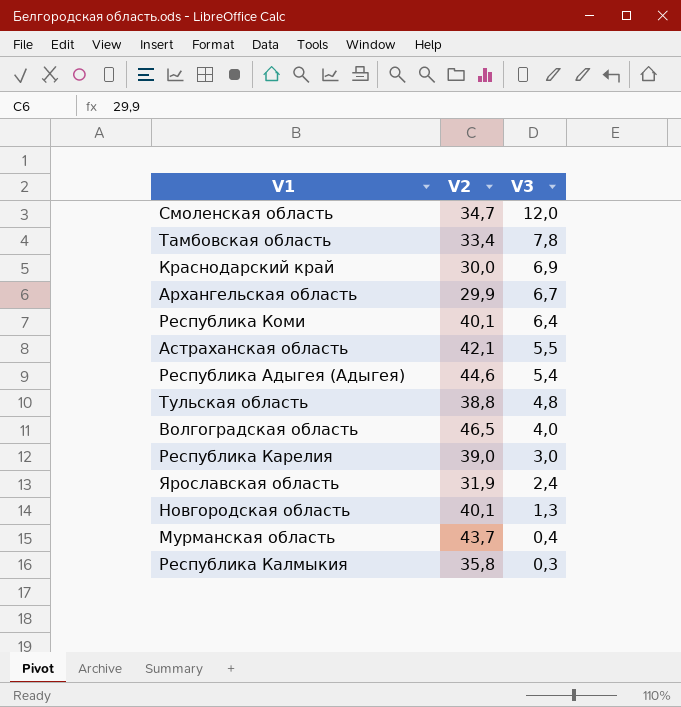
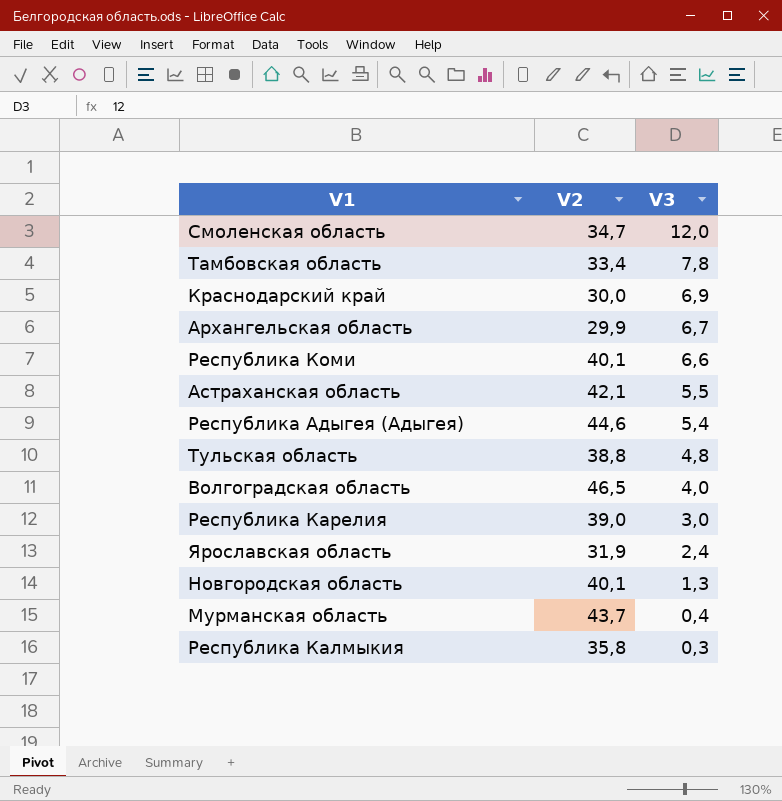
Республика Коми | V3: 6,4 -> 6,6

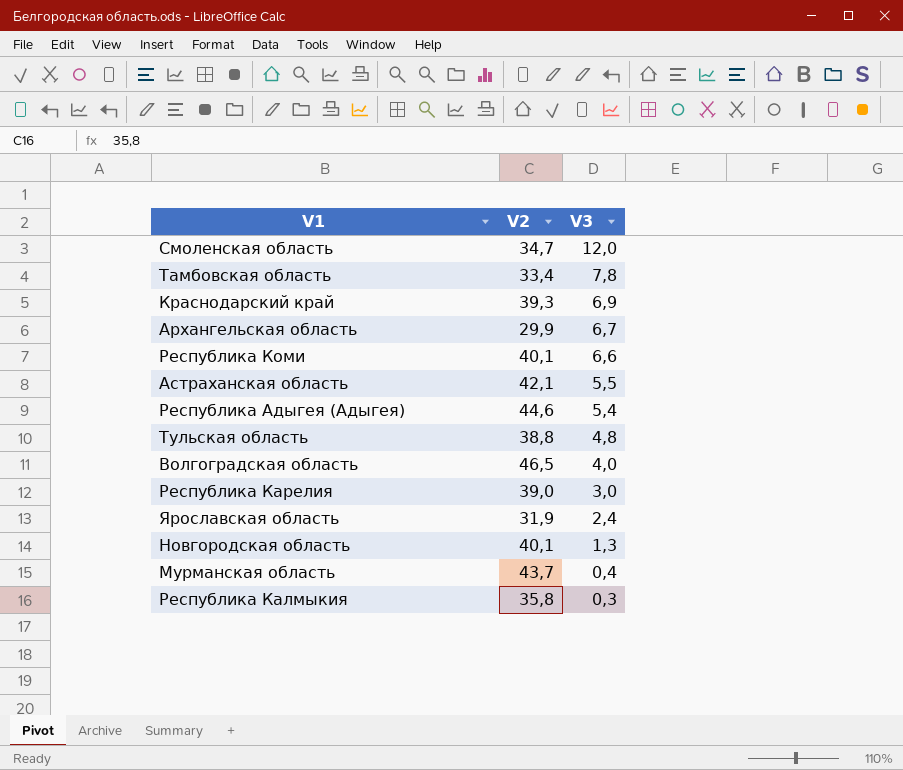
Краснодарский край | V2: 30,0 -> 39,3

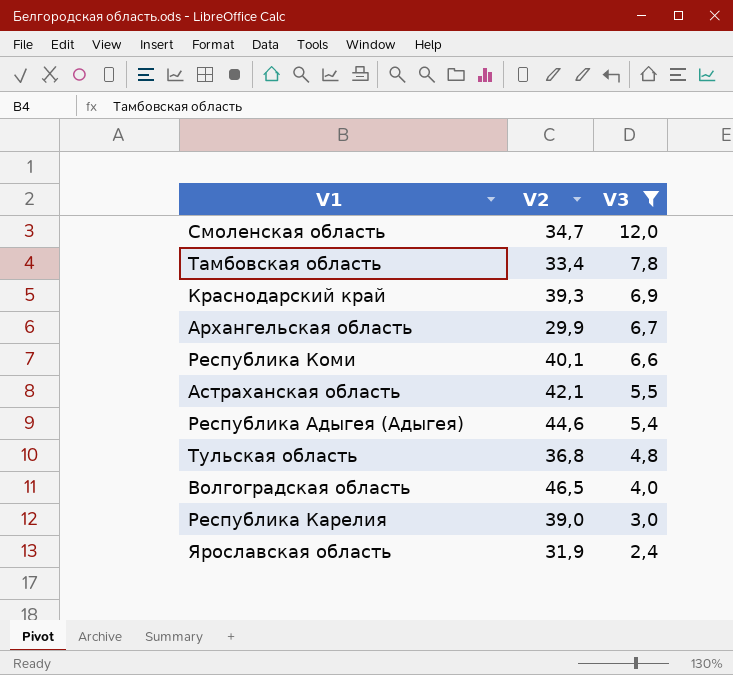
filter: none -> V3 >= 2,4
Тульская область | V2: 38,8 -> 36,8

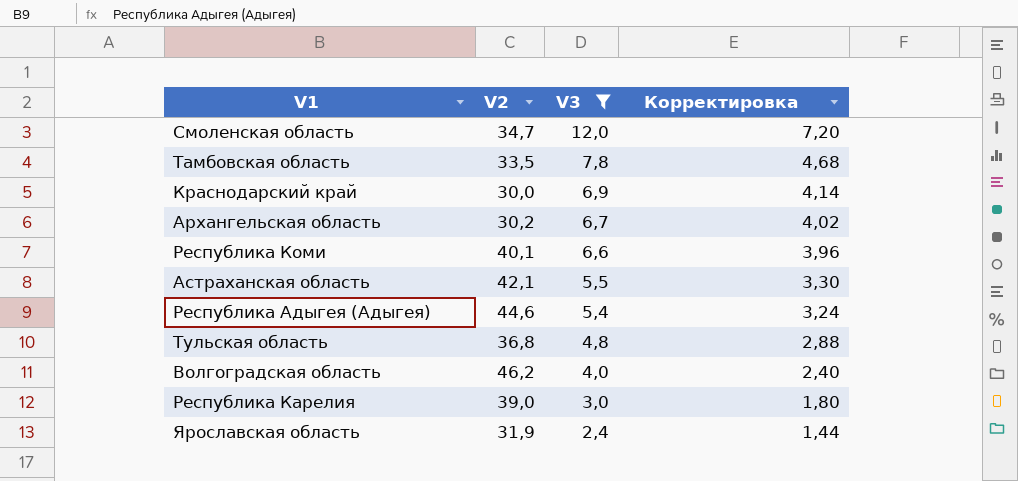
column Корректировка | formula: none -> [V3] * 0,6
Тамбовская область | V2: 33,4 -> 33,5
Краснодарский край | V2: 39,3 -> 30,0
Архангельская область | V2: 29,9 -> 30,2
Волгоградская область | V2: 46,5 -> 46,2

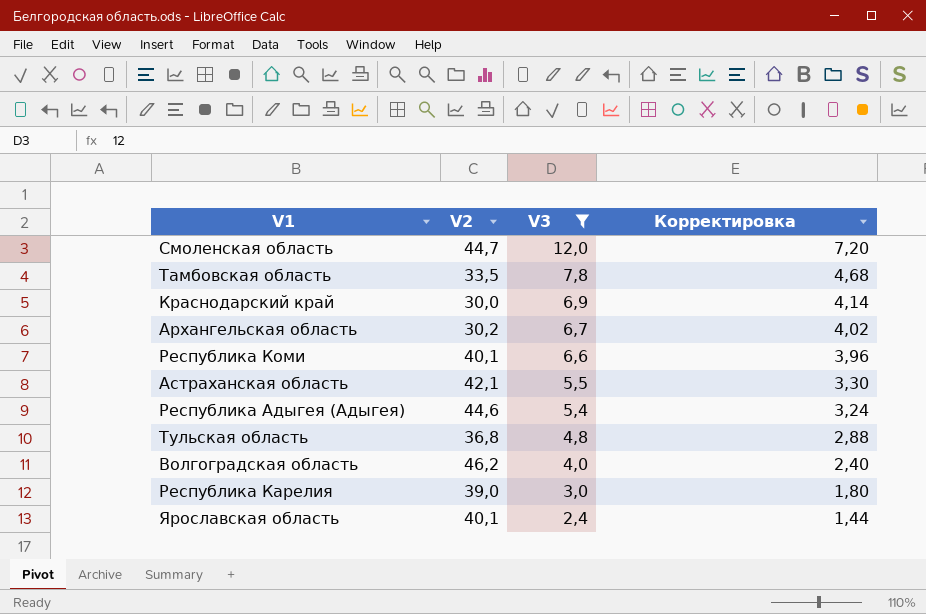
Смоленская область | V2: 34,7 -> 44,7
Ярославская область | V2: 31,9 -> 40,1

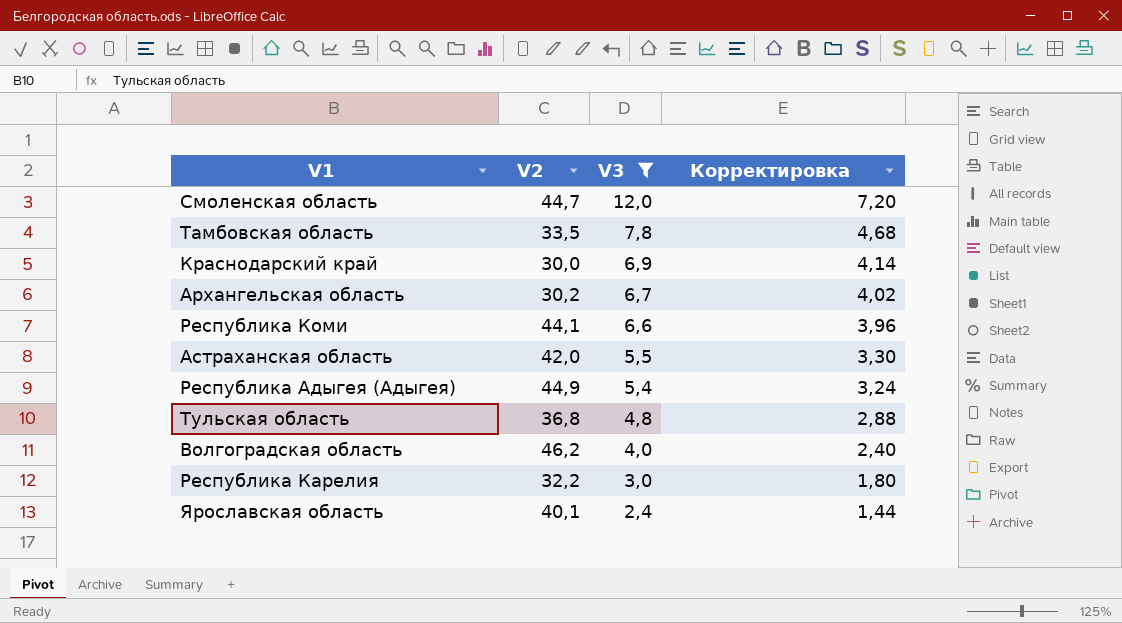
Республика Коми | V2: 40,1 -> 44,1
Астраханская область | V2: 42,1 -> 42,0
Республика Адыгея (Адыгея) | V2: 44,6 -> 44,9
Республика Карелия | V2: 39,0 -> 32,2

